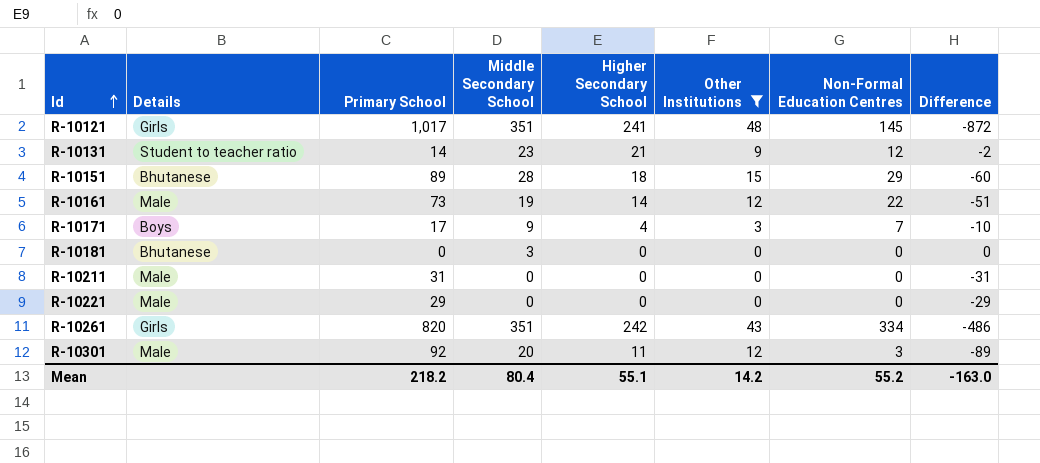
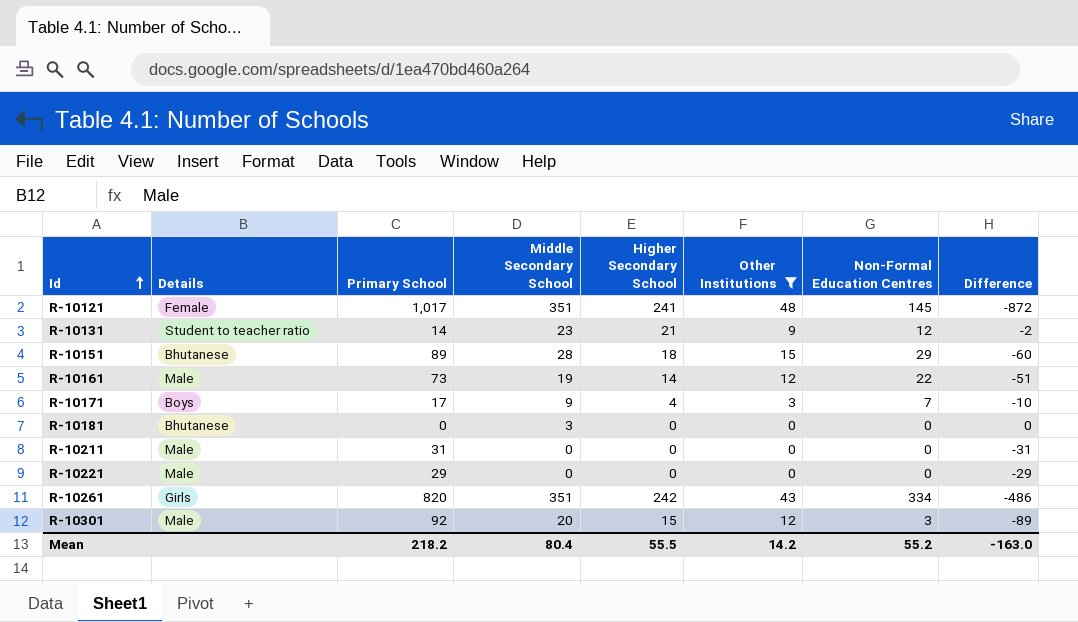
R-10121 | Details: Girls -> Female
R-10301 | Higher Secondary School: 11 -> 15
Mean | Higher Secondary School: 55.1 -> 55.5

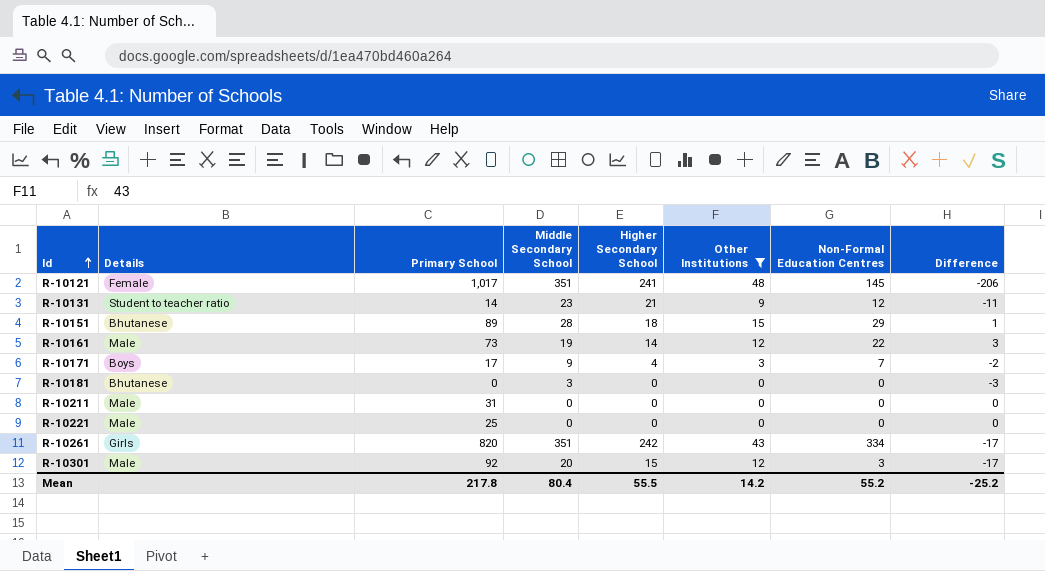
column Difference | formula: [Non-Formal Education Centres] - [Primary School] -> [Non-Formal Education Centres] - [Middle Secondary School]
R-10221 | Primary School: 29 -> 25
Mean | Primary School: 218.2 -> 217.8
Mean | Difference: -163.0 -> -25.2

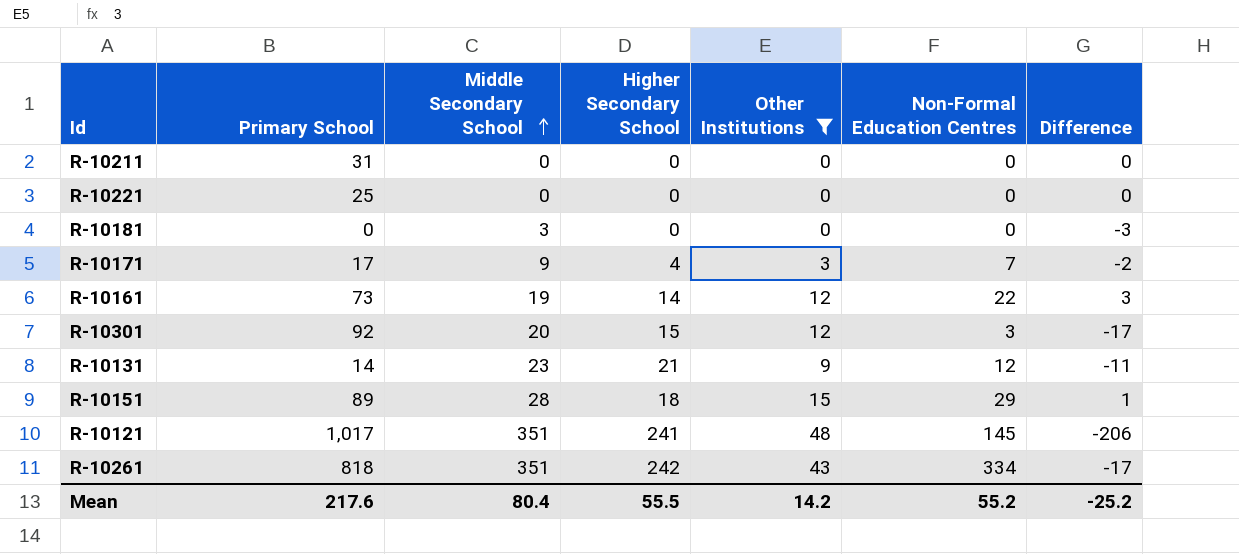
row order: Id ascending -> Middle Secondary School ascending
column Details | position: 2 -> none
R-10261 | Primary School: 820 -> 818
Mean | Primary School: 217.8 -> 217.6

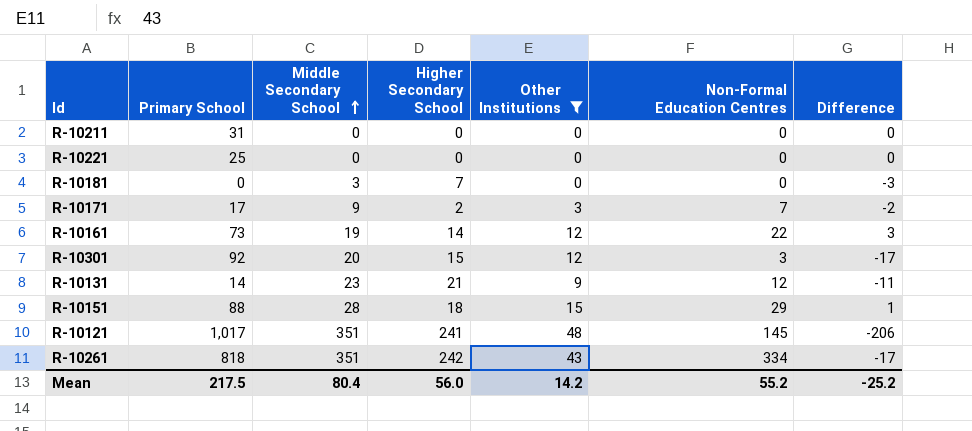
R-10181 | Higher Secondary School: 0 -> 7
R-10171 | Higher Secondary School: 4 -> 2
R-10151 | Primary School: 89 -> 88
Mean | Primary School: 217.6 -> 217.5
Mean | Higher Secondary School: 55.5 -> 56.0

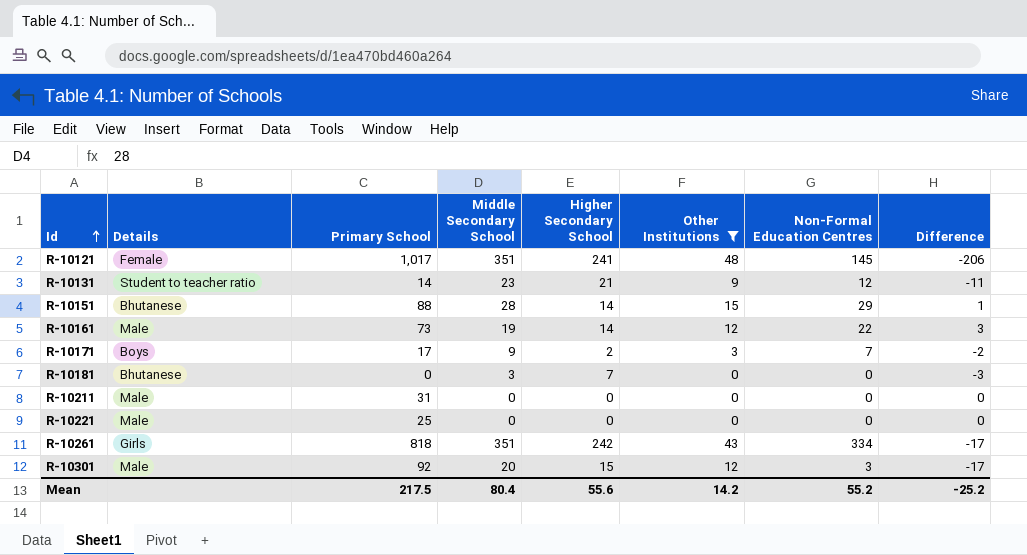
row order: Middle Secondary School ascending -> Id ascending
column Details | position: none -> 2
R-10151 | Higher Secondary School: 18 -> 14
Mean | Higher Secondary School: 56.0 -> 55.6

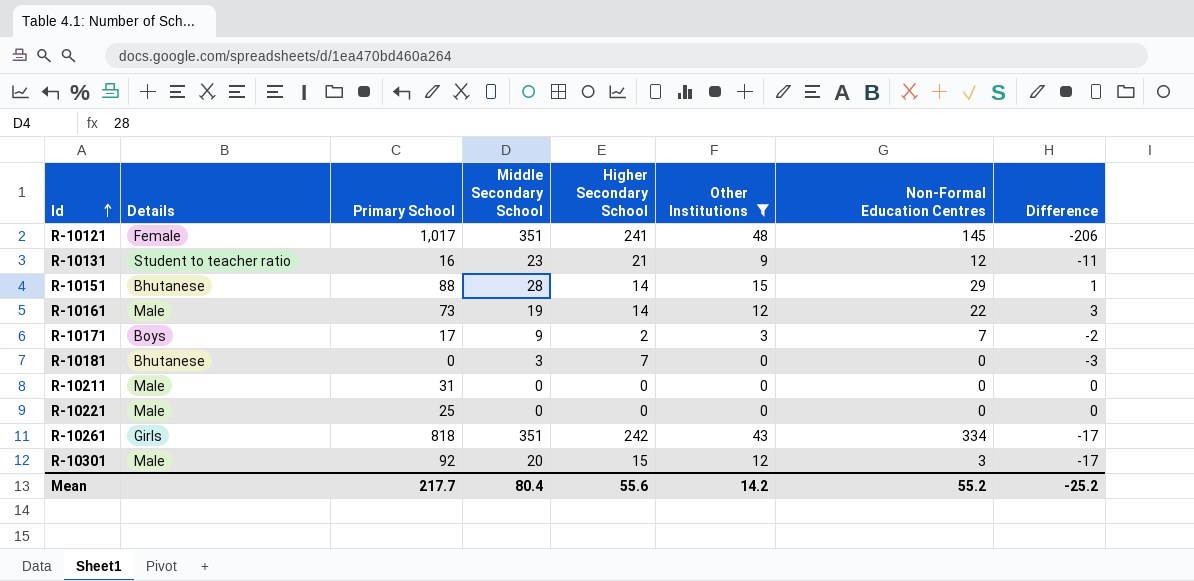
R-10131 | Primary School: 14 -> 16
Mean | Primary School: 217.5 -> 217.7

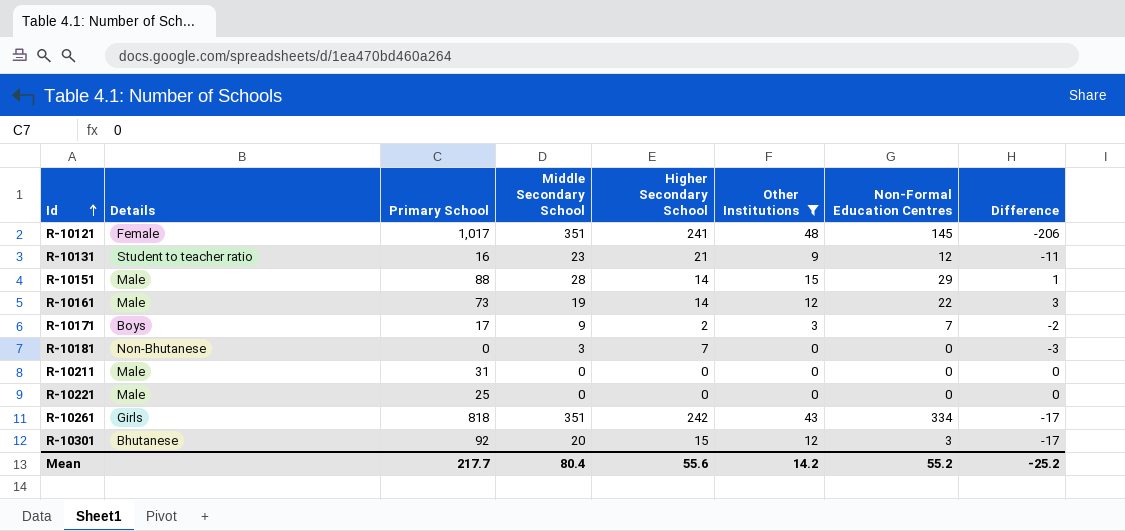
R-10151 | Details: Bhutanese -> Male
R-10181 | Details: Bhutanese -> Non-Bhutanese
R-10301 | Details: Male -> Bhutanese

